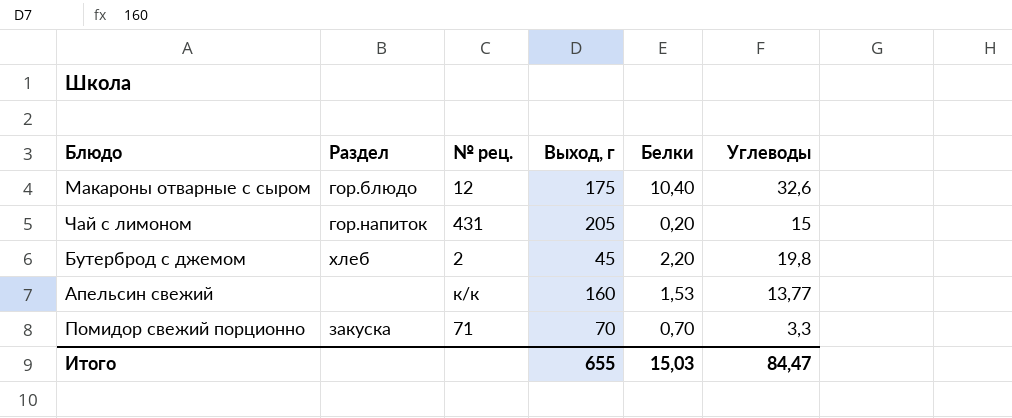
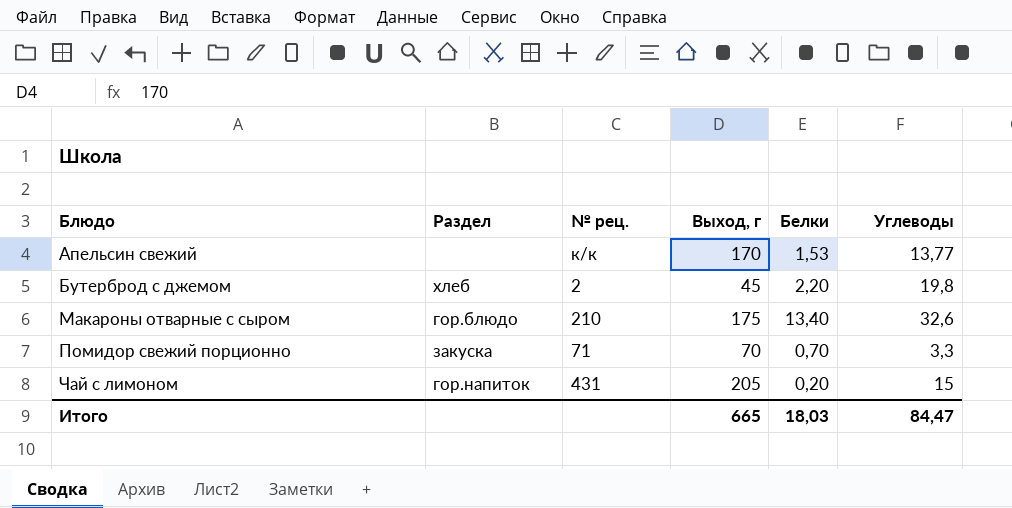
row order: none -> Блюдо ascending
Апельсин свежий | Выход, г: 160 -> 170
Макароны отварные с сыром | № рец.: 12 -> 210
Макароны отварные с сыром | Белки: 10,40 -> 13,40
Итого | Выход, г: 655 -> 665
Итого | Белки: 15,03 -> 18,03

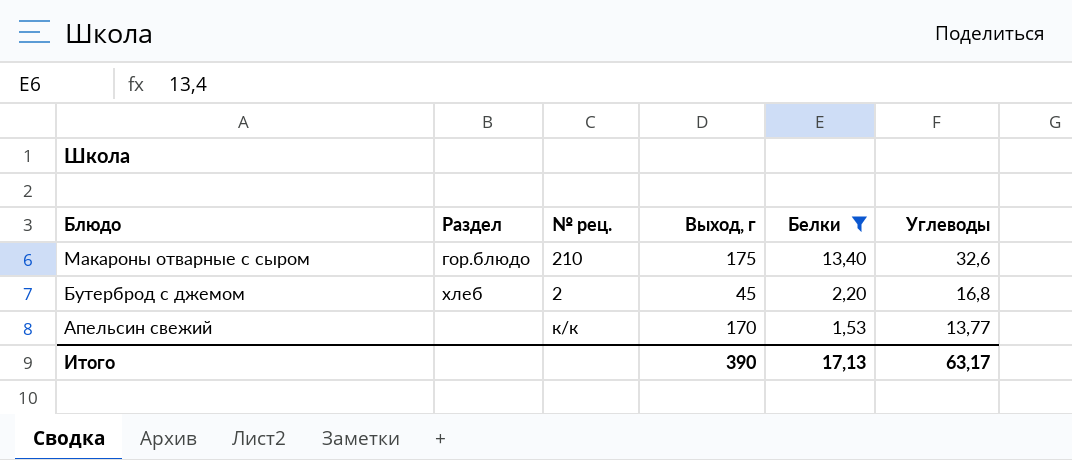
filter: none -> Белки >= 1,53
row order: Блюдо ascending -> Блюдо descending
Бутерброд с джемом | Углеводы: 19,8 -> 16,8
Итого | Выход, г: 665 -> 390
Итого | Белки: 18,03 -> 17,13
Итого | Углеводы: 84,47 -> 63,17

